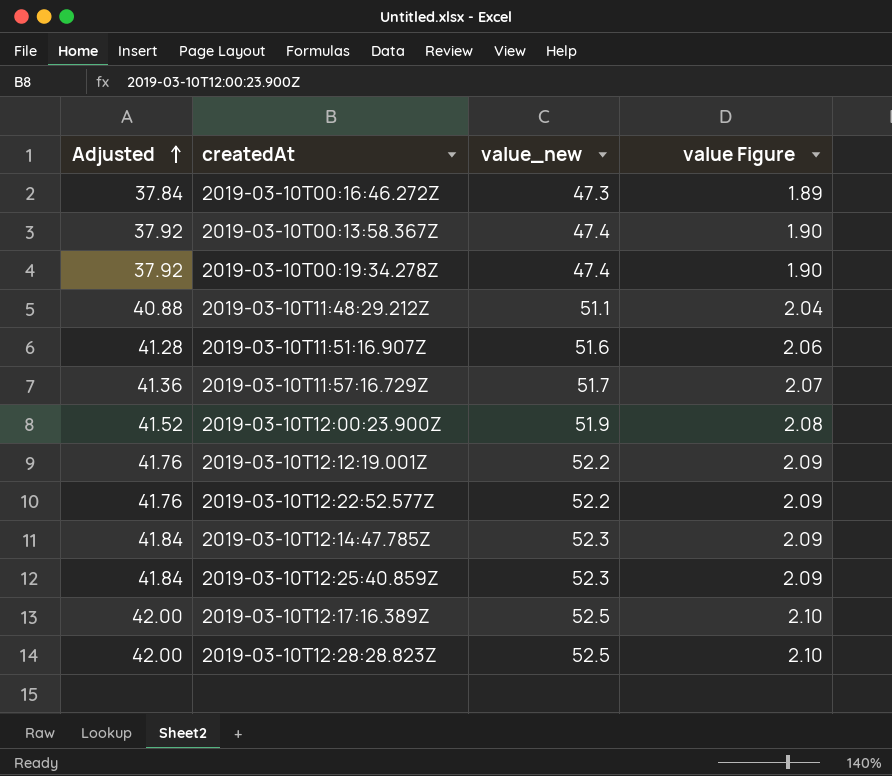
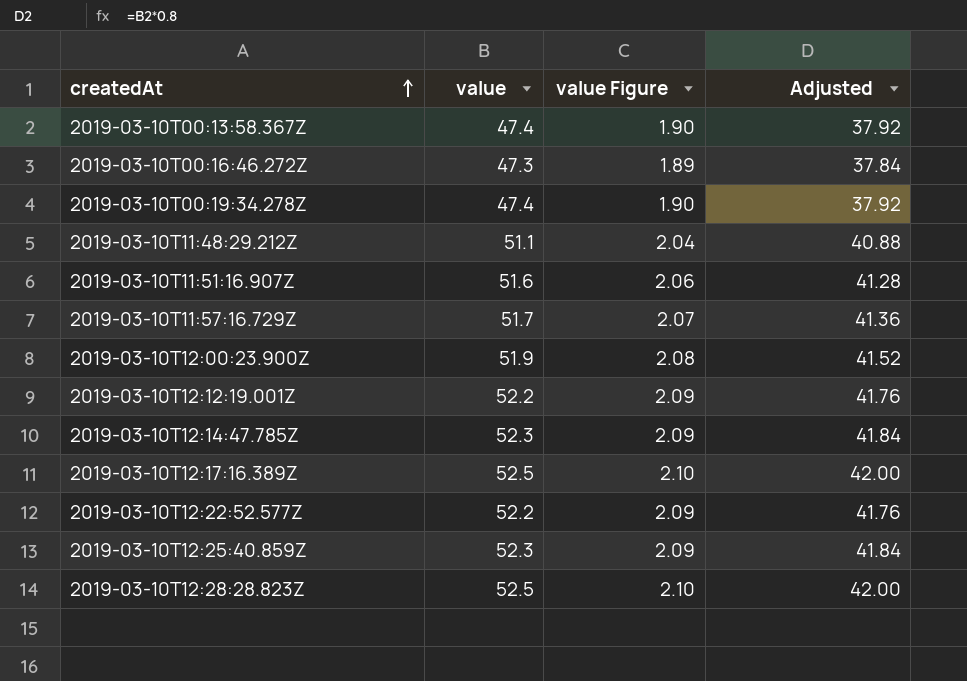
row order: Adjusted ascending -> createdAt ascending
column name: value_new -> value
column Adjusted | position: 1 -> 4

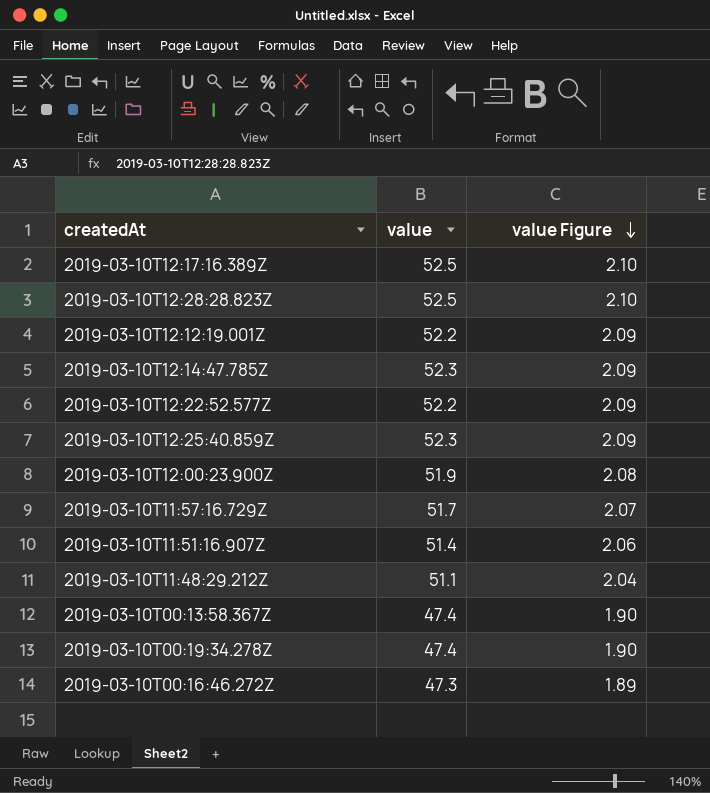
row order: createdAt ascending -> value Figure descending
column Adjusted | formula: [value] * 0.8 -> none
2019-03-10T11:51:16.907Z | value: 51.6 -> 51.4

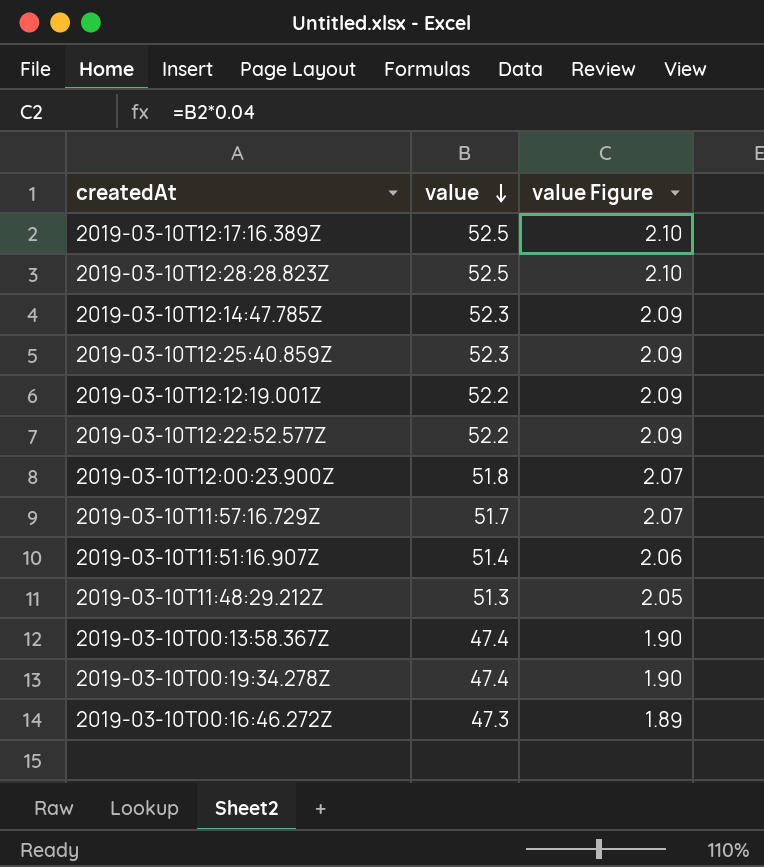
row order: value Figure descending -> value descending
2019-03-10T12:00:23.900Z | value: 51.9 -> 51.8
2019-03-10T12:00:23.900Z | value Figure: 2.08 -> 2.07
2019-03-10T11:48:29.212Z | value: 51.1 -> 51.3
2019-03-10T11:48:29.212Z | value Figure: 2.04 -> 2.05

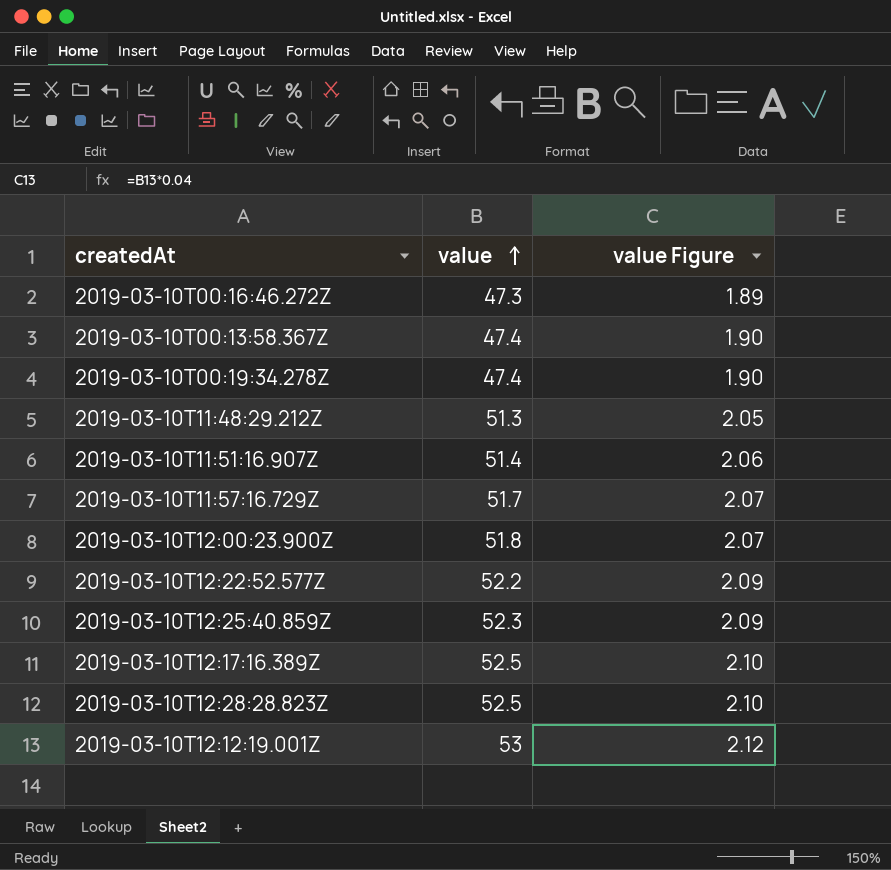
row order: value descending -> value ascending
row 2019-03-10T12:14:47.785Z: 52.3 | 2.09 -> none
2019-03-10T12:12:19.001Z | value: 52.2 -> 53
2019-03-10T12:12:19.001Z | value Figure: 2.09 -> 2.12

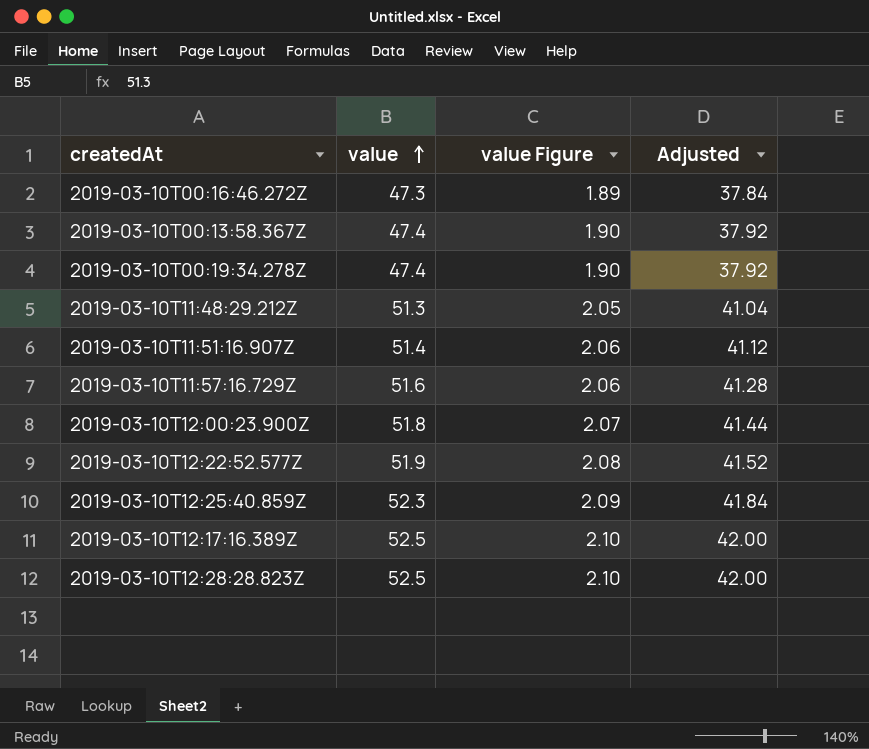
column Adjusted | formula: none -> [value] * 0.8
row 2019-03-10T12:12:19.001Z: 53 | 2.12 -> none
2019-03-10T11:57:16.729Z | value: 51.7 -> 51.6
2019-03-10T11:57:16.729Z | value Figure: 2.07 -> 2.06
2019-03-10T12:22:52.577Z | value: 52.2 -> 51.9
2019-03-10T12:22:52.577Z | value Figure: 2.09 -> 2.08

